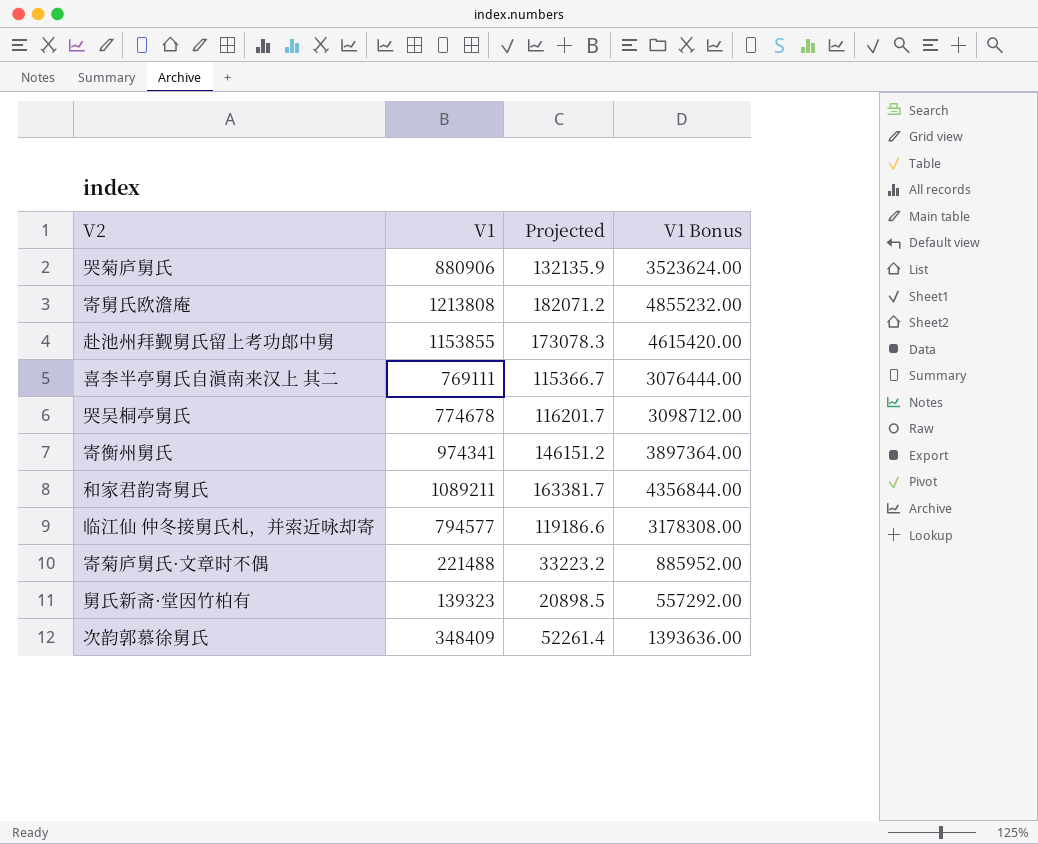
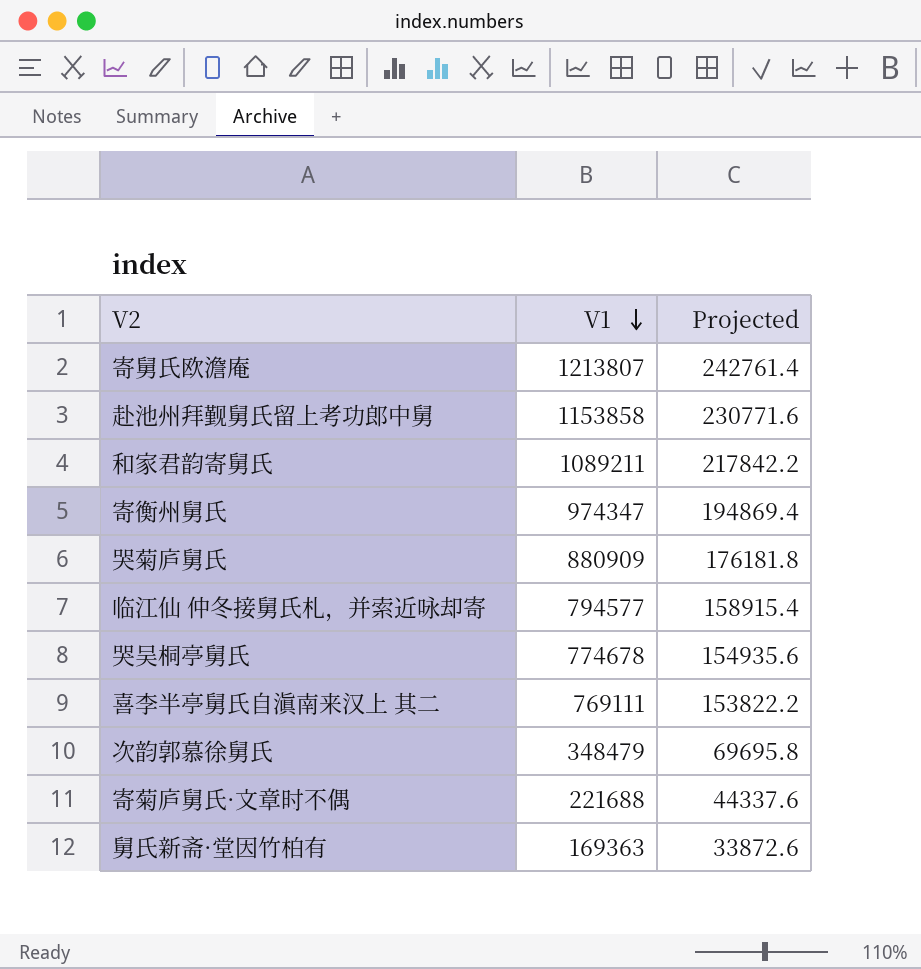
row order: none -> V1 descending
column V1 Bonus | formula: [V1] * 4 -> none
column Projected | formula: [V1] * 0.15 -> [V1] * 0.2
寄舅氏欧澹庵 | V1: 1213808 -> 1213807
赴池州拜觐舅氏留上考功郎中舅 | V1: 1153855 -> 1153858
寄衡州舅氏 | V1: 974341 -> 974347
哭菊庐舅氏 | V1: 880906 -> 880909
次韵郭慕徐舅氏 | V1: 348409 -> 348479
寄菊庐舅氏·文章时不偶 | V1: 221488 -> 221688
舅氏新斋·堂因竹柏有 | V1: 139323 -> 169363

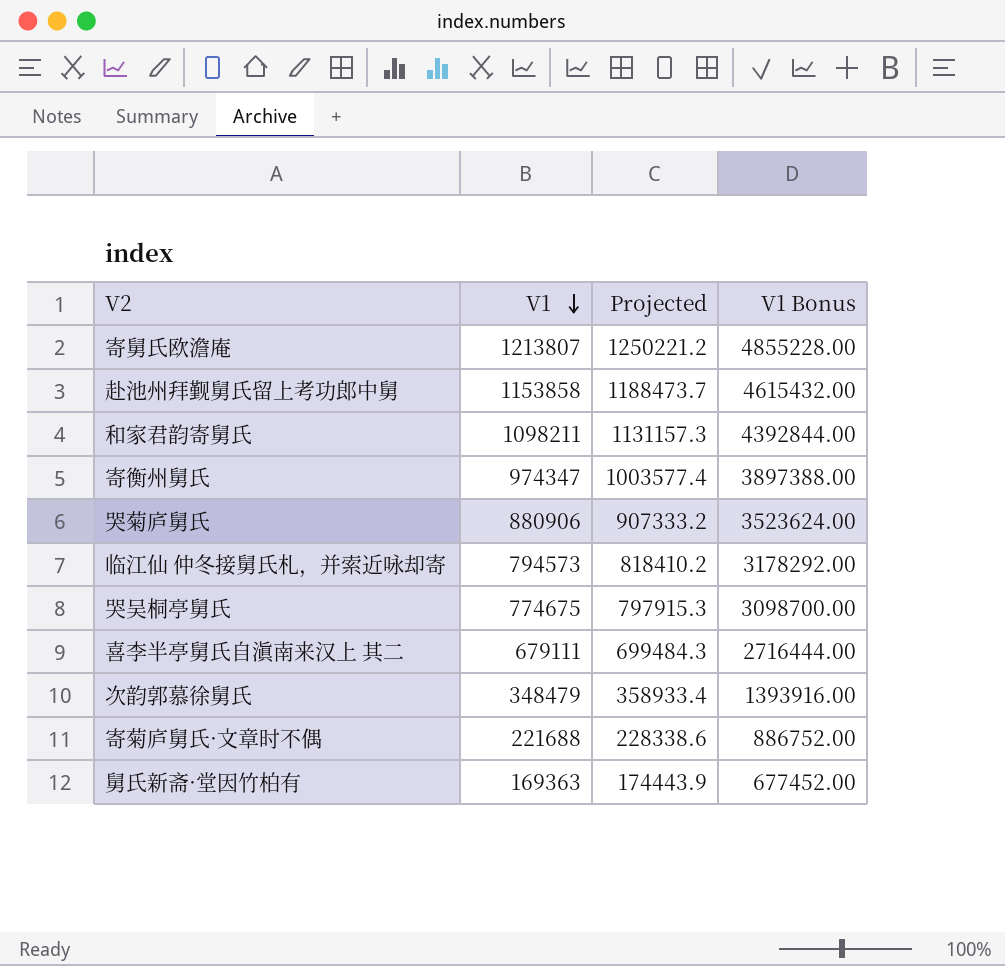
column Projected | formula: [V1] * 0.2 -> [V1] * 1.03
column V1 Bonus | formula: none -> [V1] * 4
和家君韵寄舅氏 | V1: 1089211 -> 1098211
哭菊庐舅氏 | V1: 880909 -> 880906
临江仙 仲冬接舅氏札，并索近咏却寄 | V1: 794577 -> 794573
哭吴桐亭舅氏 | V1: 774678 -> 774675
喜李半亭舅氏自滇南来汉上 其二 | V1: 769111 -> 679111

